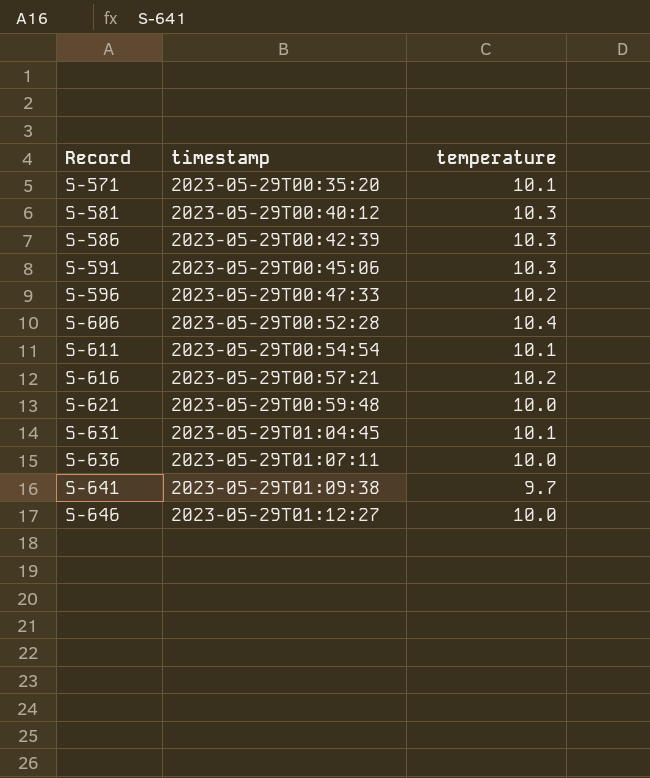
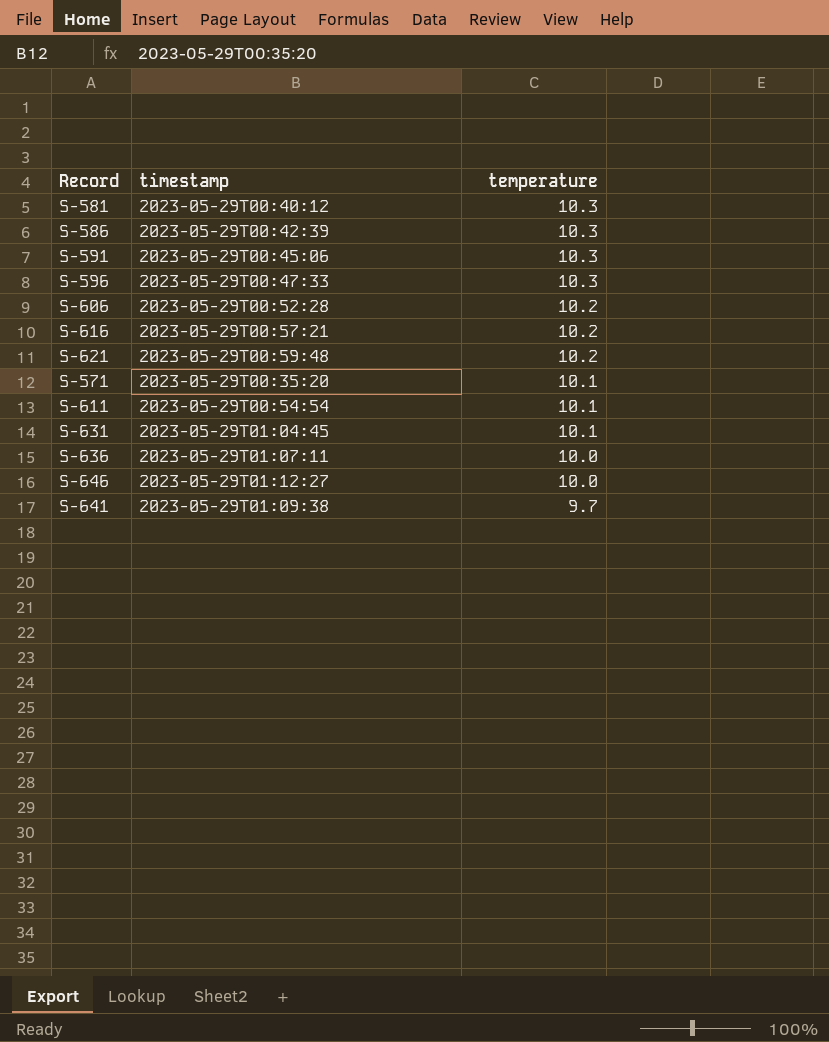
row order: Record ascending -> temperature descending
S-596 | temperature: 10.2 -> 10.3
S-606 | temperature: 10.4 -> 10.2
S-621 | temperature: 10.0 -> 10.2

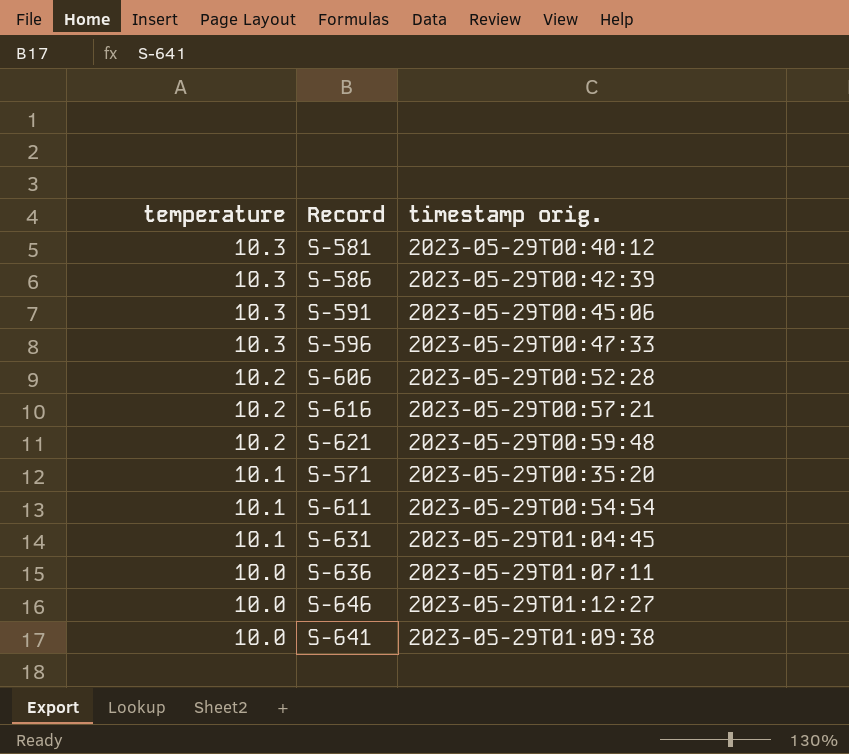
column temperature | position: 3 -> 1
column name: timestamp -> timestamp orig.
S-641 | temperature: 9.7 -> 10.0

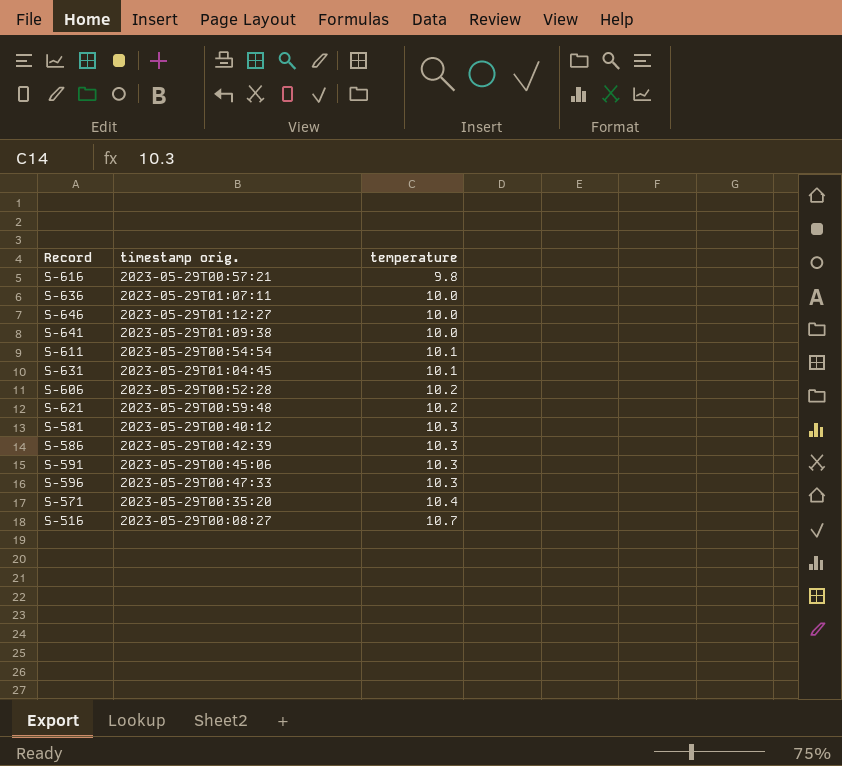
row order: temperature descending -> temperature ascending
column temperature | position: 1 -> 3
S-616 | temperature: 10.2 -> 9.8
S-571 | temperature: 10.1 -> 10.4
row S-516: none -> 2023-05-29T00:08:27 | 10.7

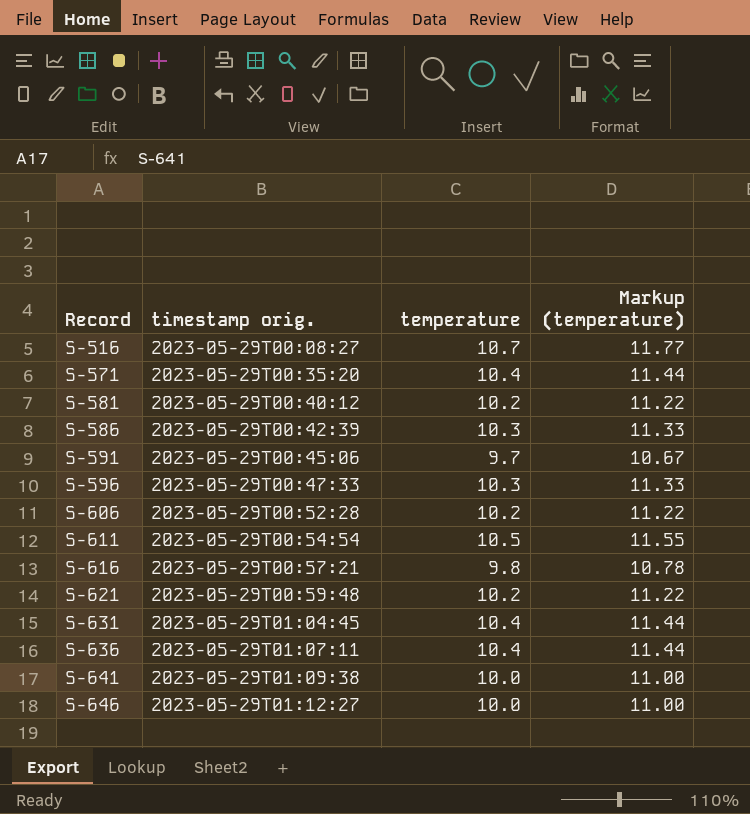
row order: temperature ascending -> Record ascending
column Markup (temperature) | formula: none -> [temperature] * 1.1
S-581 | temperature: 10.3 -> 10.2
S-591 | temperature: 10.3 -> 9.7
S-611 | temperature: 10.1 -> 10.5
S-631 | temperature: 10.1 -> 10.4
S-636 | temperature: 10.0 -> 10.4

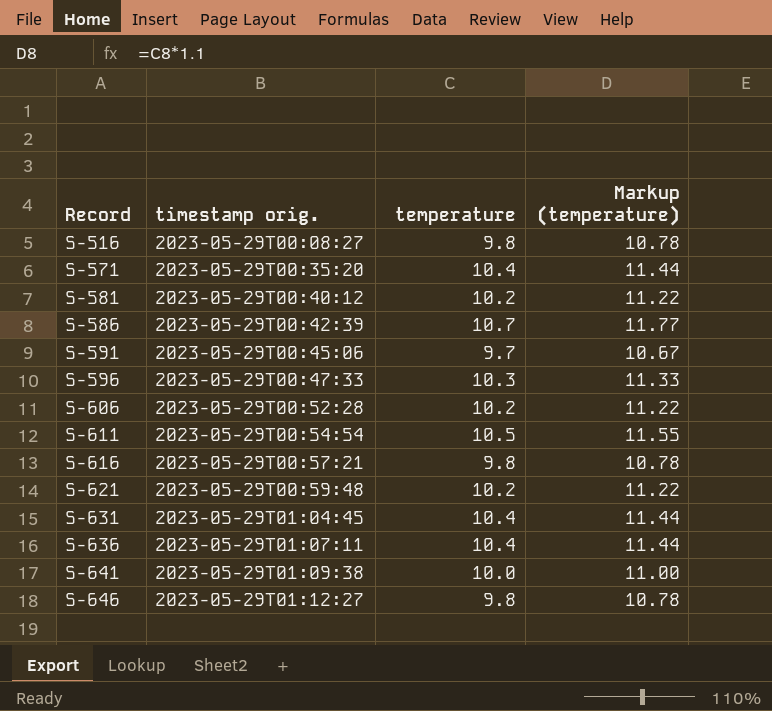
S-516 | temperature: 10.7 -> 9.8
S-516 | Markup (temperature): 11.77 -> 10.78
S-586 | temperature: 10.3 -> 10.7
S-586 | Markup (temperature): 11.33 -> 11.77
S-646 | temperature: 10.0 -> 9.8
S-646 | Markup (temperature): 11.00 -> 10.78

